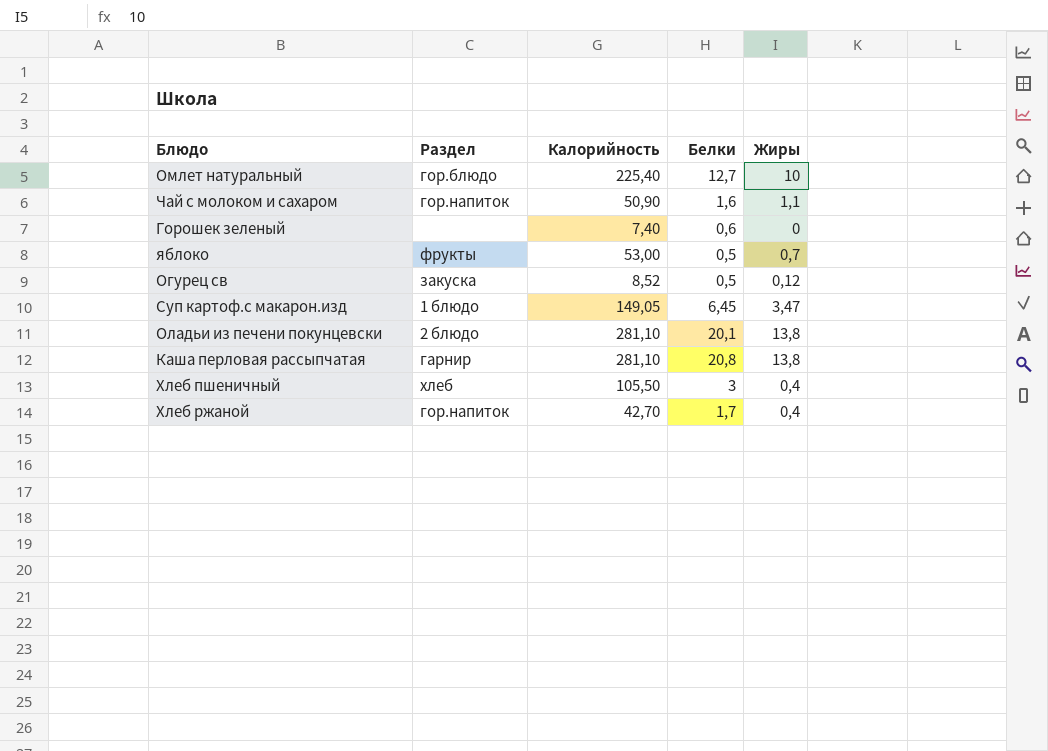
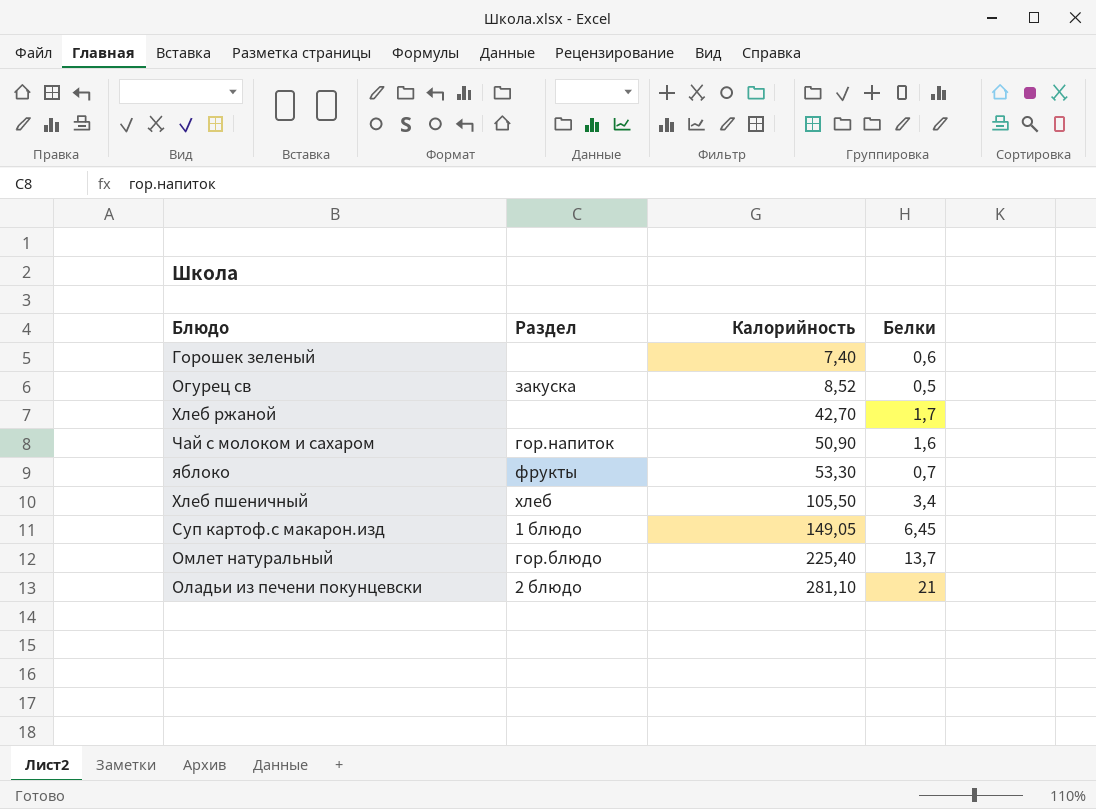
row order: none -> Калорийность ascending
column Жиры | position: 5 -> none
row Каша перловая рассыпчатая: гарнир | 281,10 | 20,8 | 13,8 -> none
Хлеб ржаной | Раздел: гор.напиток -> none
яблоко | Калорийность: 53,00 -> 53,30
яблоко | Белки: 0,5 -> 0,7
Хлеб пшеничный | Белки: 3 -> 3,4
Омлет натуральный | Белки: 12,7 -> 13,7
Оладьи из печени покунцевски | Белки: 20,1 -> 21

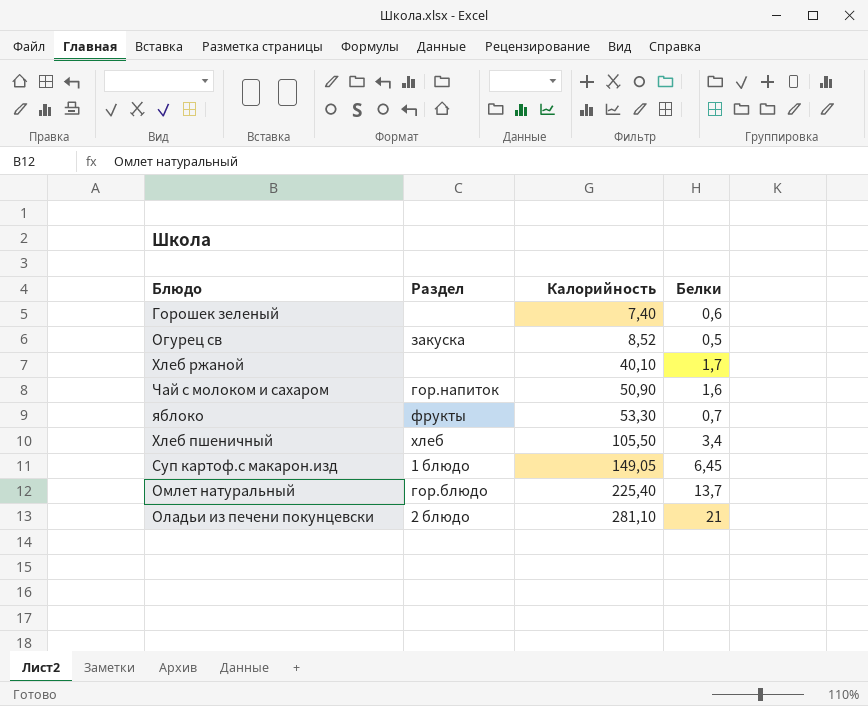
Хлеб ржаной | Калорийность: 42,70 -> 40,10

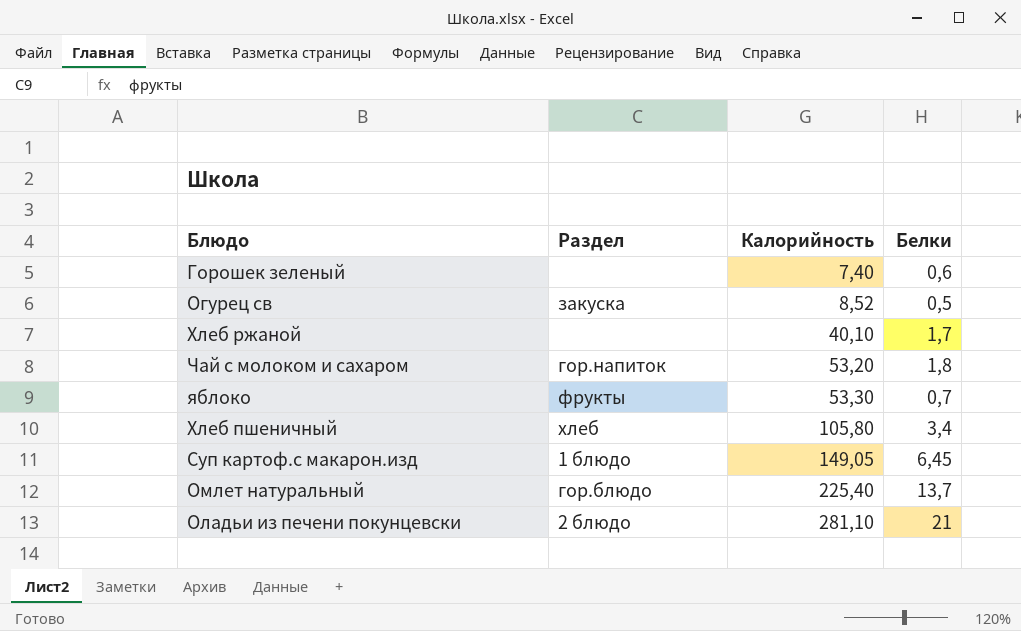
Чай с молоком и сахаром | Калорийность: 50,90 -> 53,20
Чай с молоком и сахаром | Белки: 1,6 -> 1,8
Хлеб пшеничный | Калорийность: 105,50 -> 105,80

